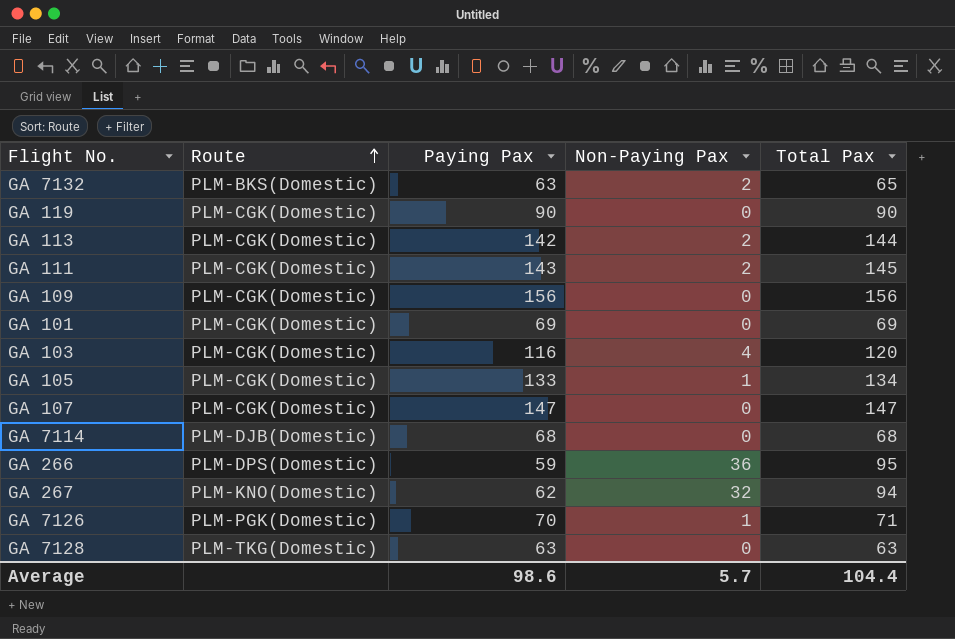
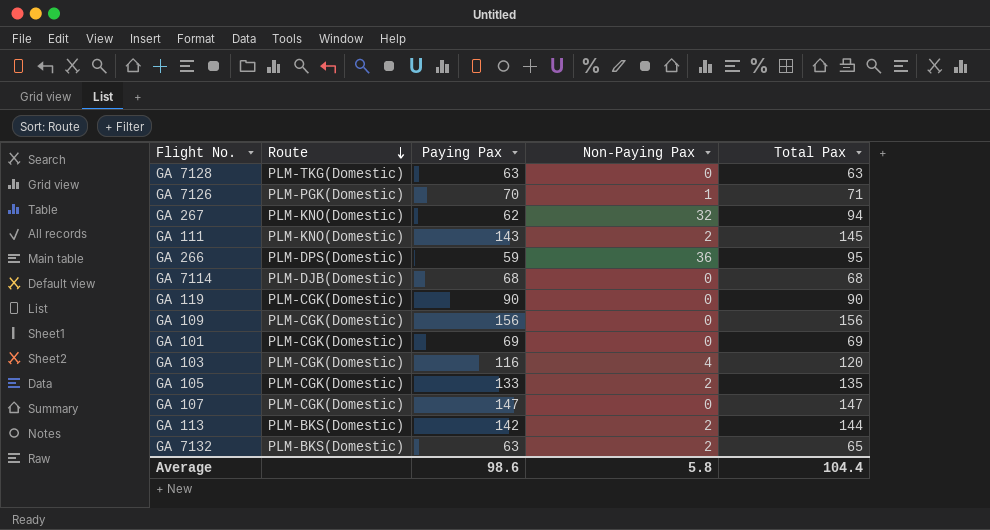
row order: Route ascending -> Route descending
GA 111 | Route: PLM-CGK(Domestic) -> PLM-KNO(Domestic)
GA 105 | Non-Paying Pax: 1 -> 2
GA 105 | Total Pax: 134 -> 135
GA 113 | Route: PLM-CGK(Domestic) -> PLM-BKS(Domestic)
Average | Non-Paying Pax: 5.7 -> 5.8

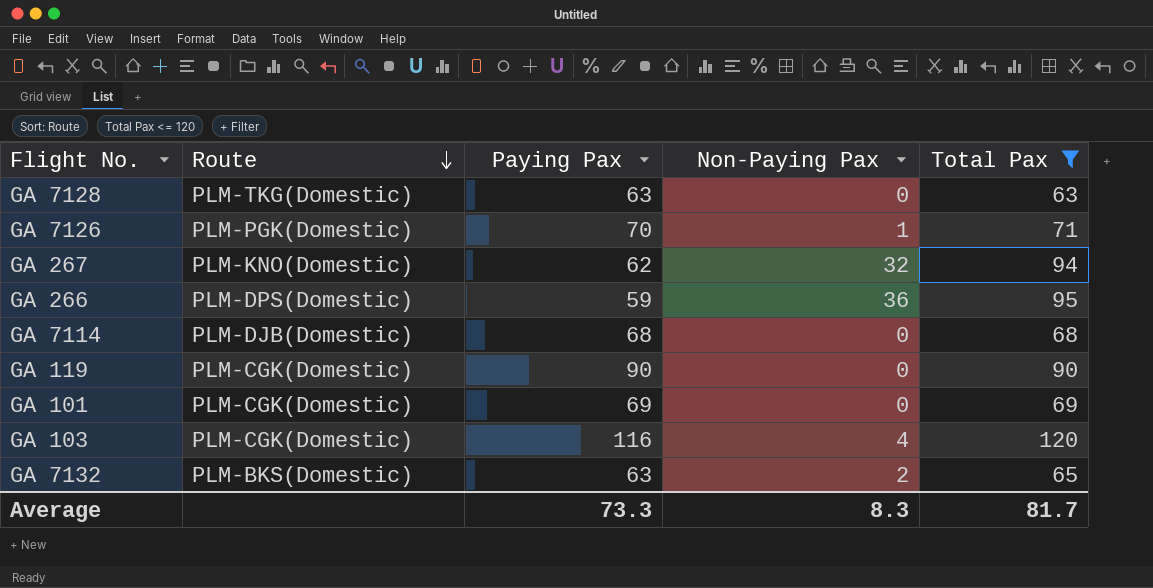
filter: none -> Total Pax <= 120
Average | Paying Pax: 98.6 -> 73.3
Average | Non-Paying Pax: 5.8 -> 8.3
Average | Total Pax: 104.4 -> 81.7

